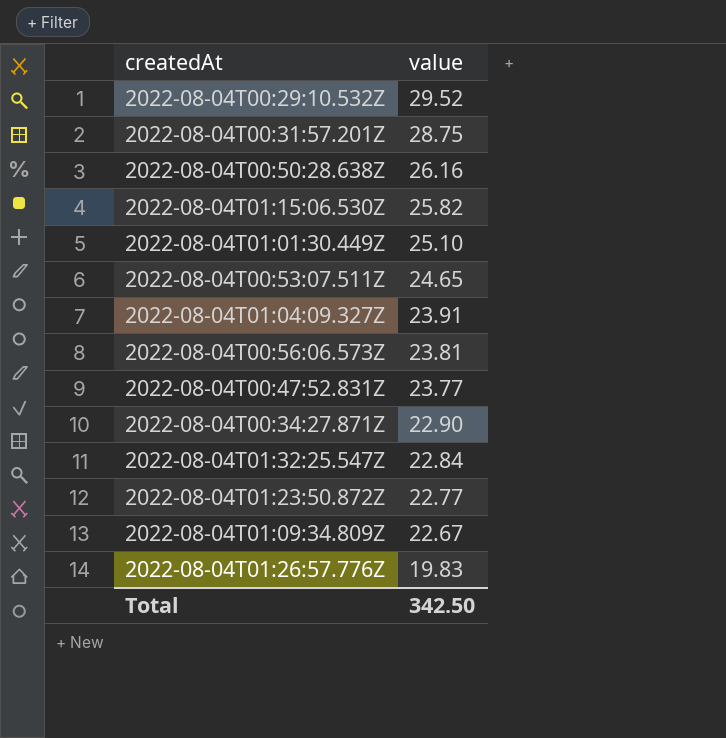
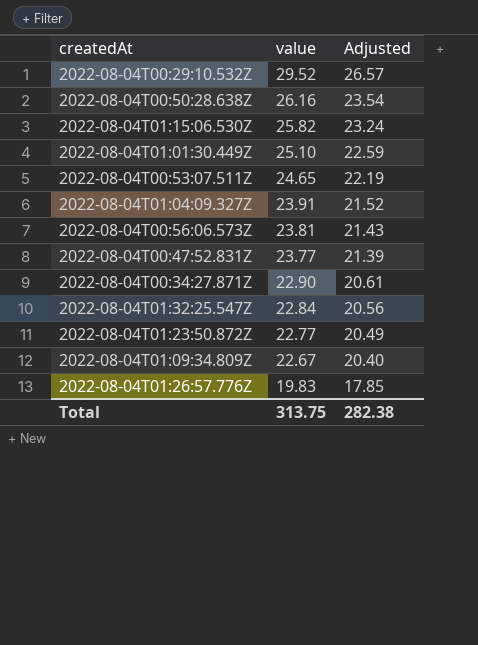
column Adjusted | formula: none -> [value] * 0.9
row 2022-08-04T00:31:57.201Z: 28.75 -> none
Total | value: 342.50 -> 313.75

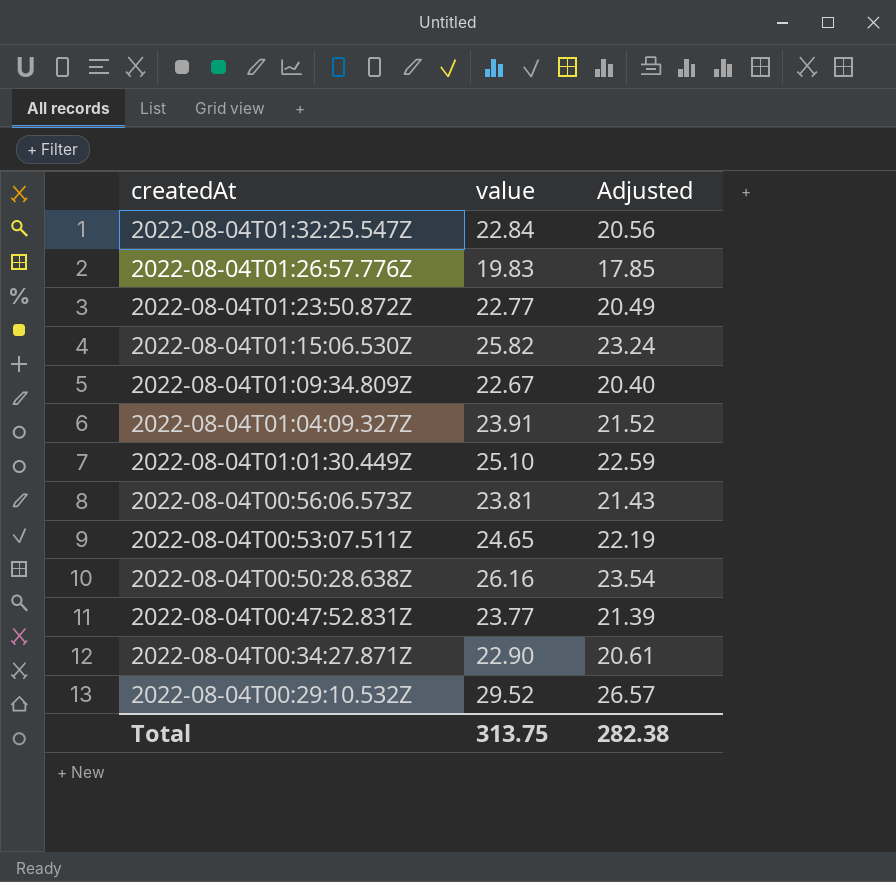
row order: value descending -> createdAt descending

